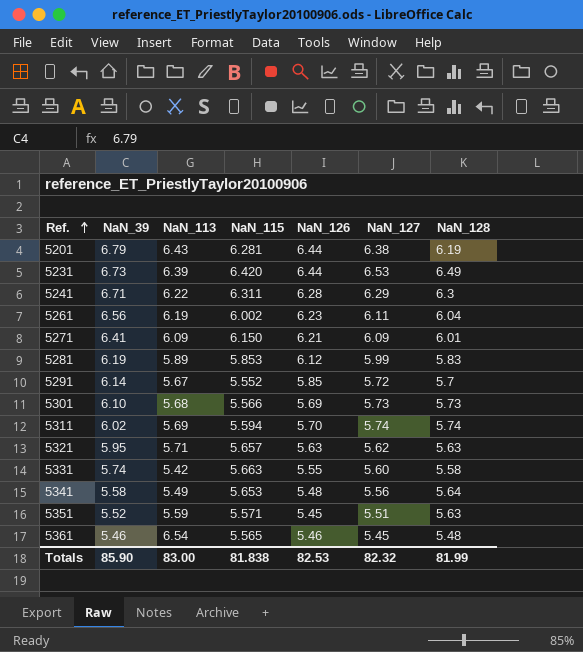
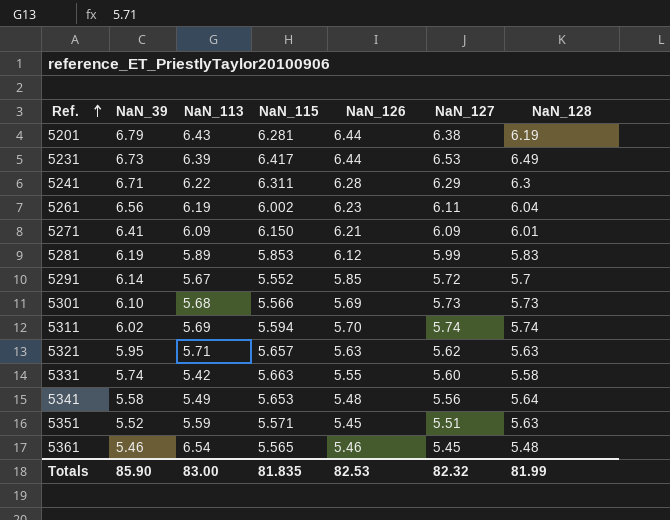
5231 | NaN_115: 6.420 -> 6.417
Totals | NaN_115: 81.838 -> 81.835

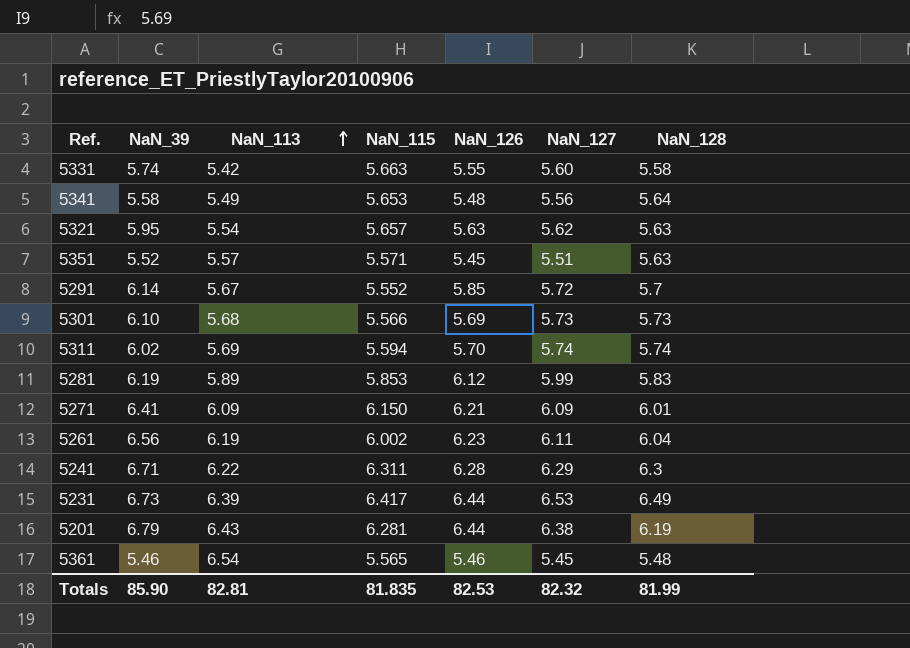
row order: Ref. ascending -> NaN_113 ascending
5321 | NaN_113: 5.71 -> 5.54
5351 | NaN_113: 5.59 -> 5.57
Totals | NaN_113: 83.00 -> 82.81

